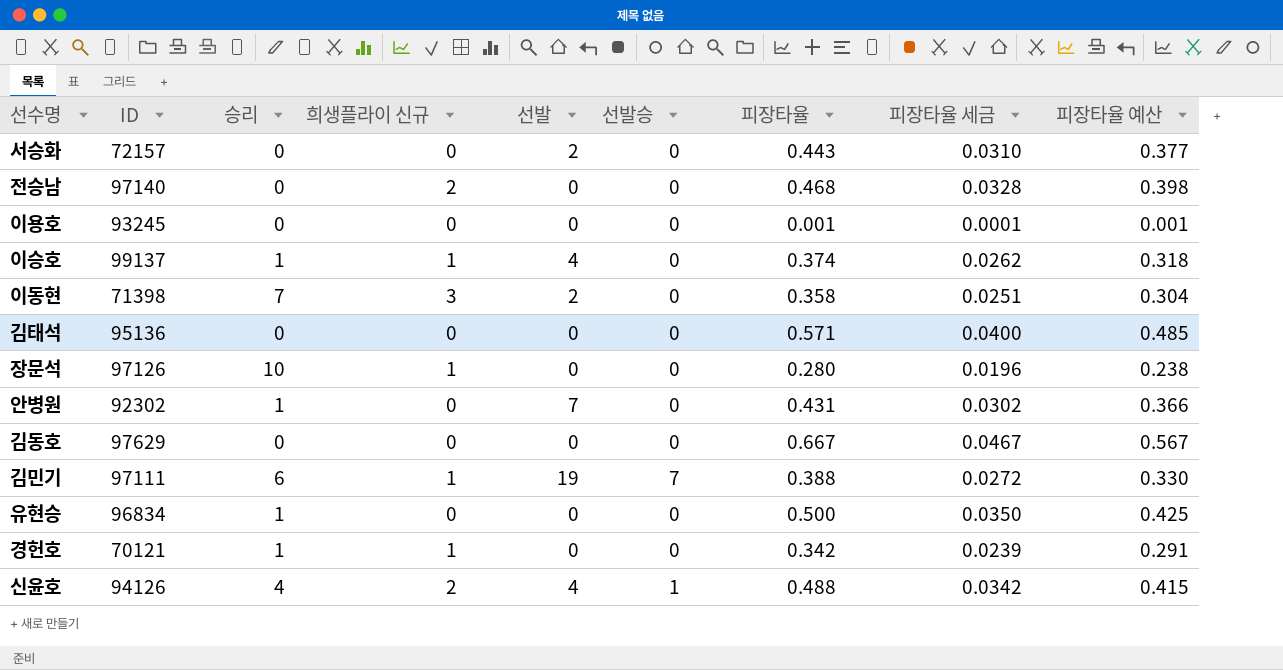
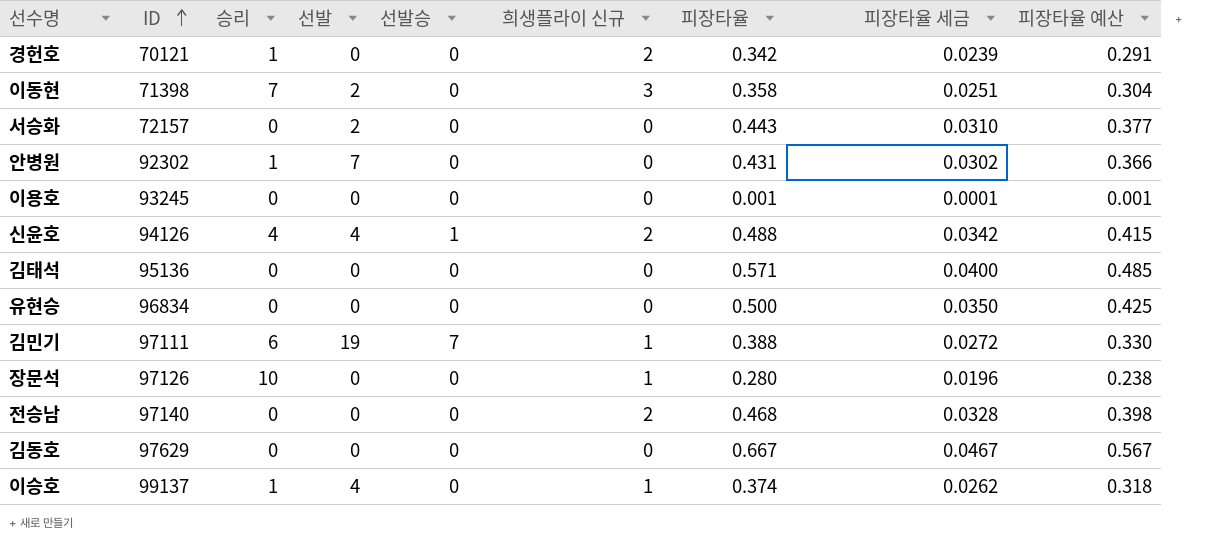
row order: none -> ID ascending
column 희생플라이 신규 | position: 4 -> 6
경헌호 | 희생플라이 신규: 1 -> 2
유현승 | 승리: 1 -> 0

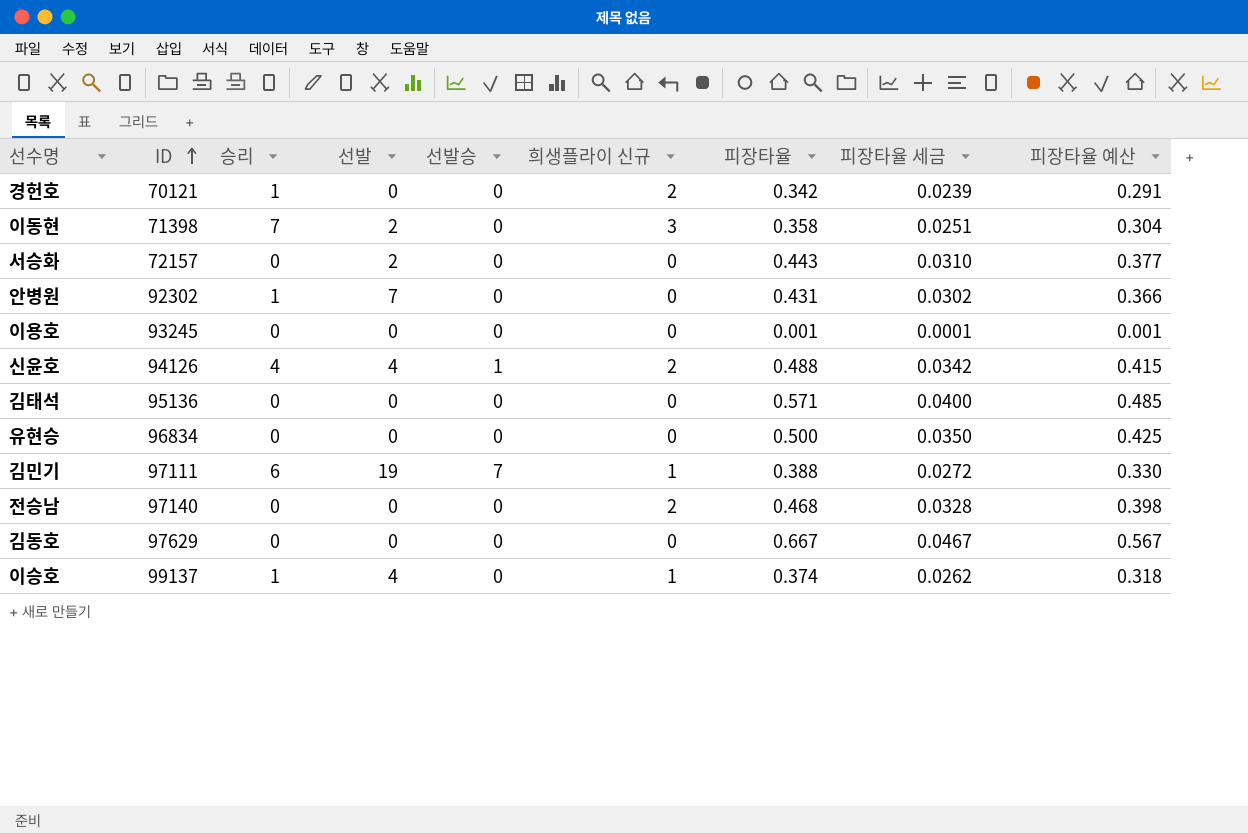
row 장문석: 97126 | 10 | 0 | 0 | 1 | 0.280 | 0.0196 | 0.238 -> none

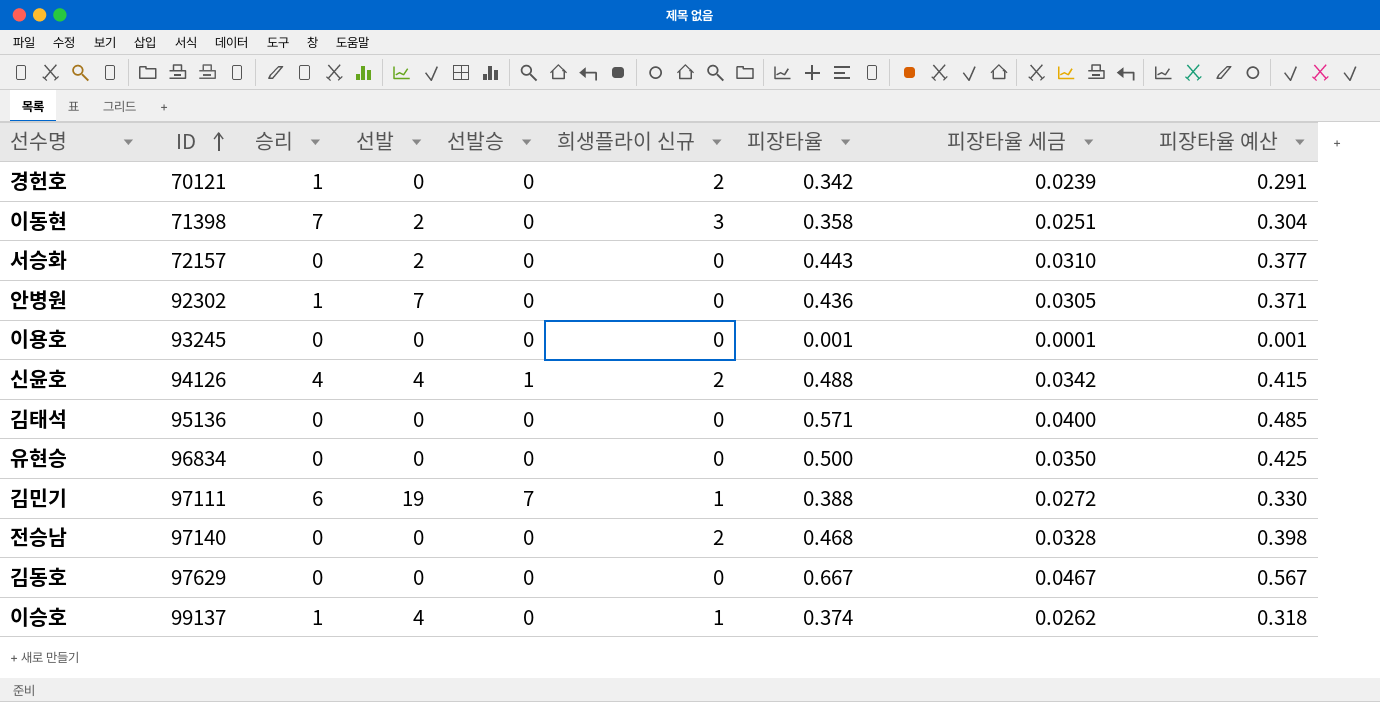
안병원 | 피장타율: 0.431 -> 0.436
안병원 | 피장타율 세금: 0.0302 -> 0.0305
안병원 | 피장타율 예산: 0.366 -> 0.371

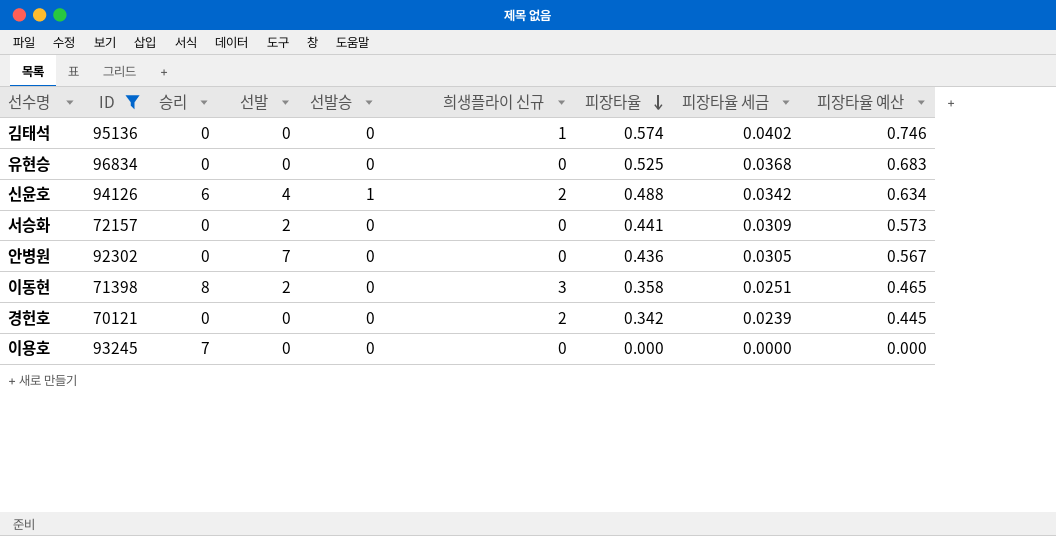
filter: none -> ID <= 96834
row order: ID ascending -> 피장타율 descending
column 피장타율 예산 | formula: [피장타율] * 0.85 -> [피장타율] * 1.3
김태석 | 희생플라이 신규: 0 -> 1
김태석 | 피장타율: 0.571 -> 0.574
김태석 | 피장타율 세금: 0.0400 -> 0.0402
유현승 | 피장타율: 0.500 -> 0.525
유현승 | 피장타율 세금: 0.0350 -> 0.0368
신윤호 | 승리: 4 -> 6
서승화 | 피장타율: 0.443 -> 0.441
서승화 | 피장타율 세금: 0.0310 -> 0.0309
안병원 | 승리: 1 -> 0
이동현 | 승리: 7 -> 8
경헌호 | 승리: 1 -> 0
이용호 | 승리: 0 -> 7
이용호 | 피장타율: 0.001 -> 0.000
이용호 | 피장타율 세금: 0.0001 -> 0.0000

